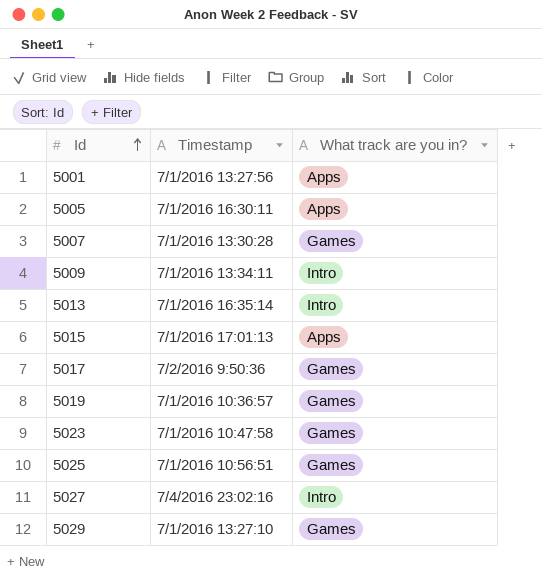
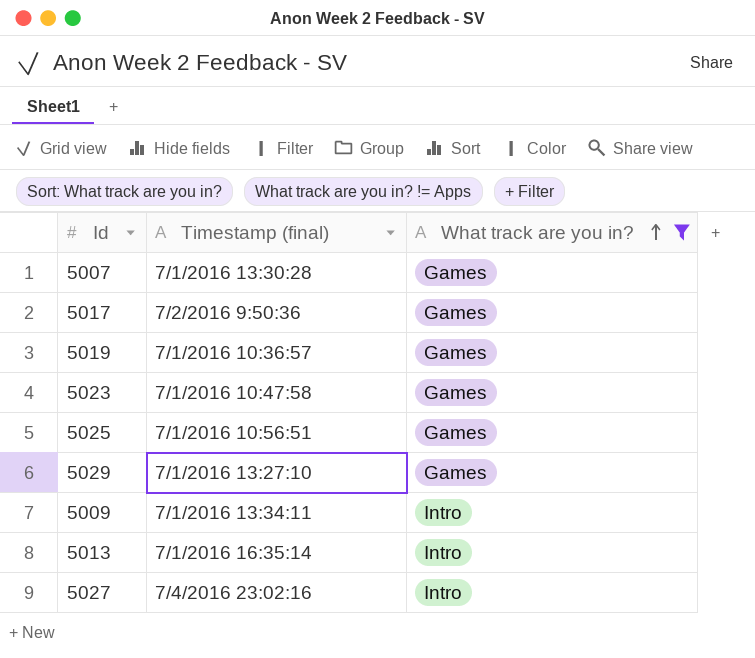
filter: none -> What track are you in? != Apps
row order: Id ascending -> What track are you in? ascending
column name: Timestamp -> Timestamp (final)

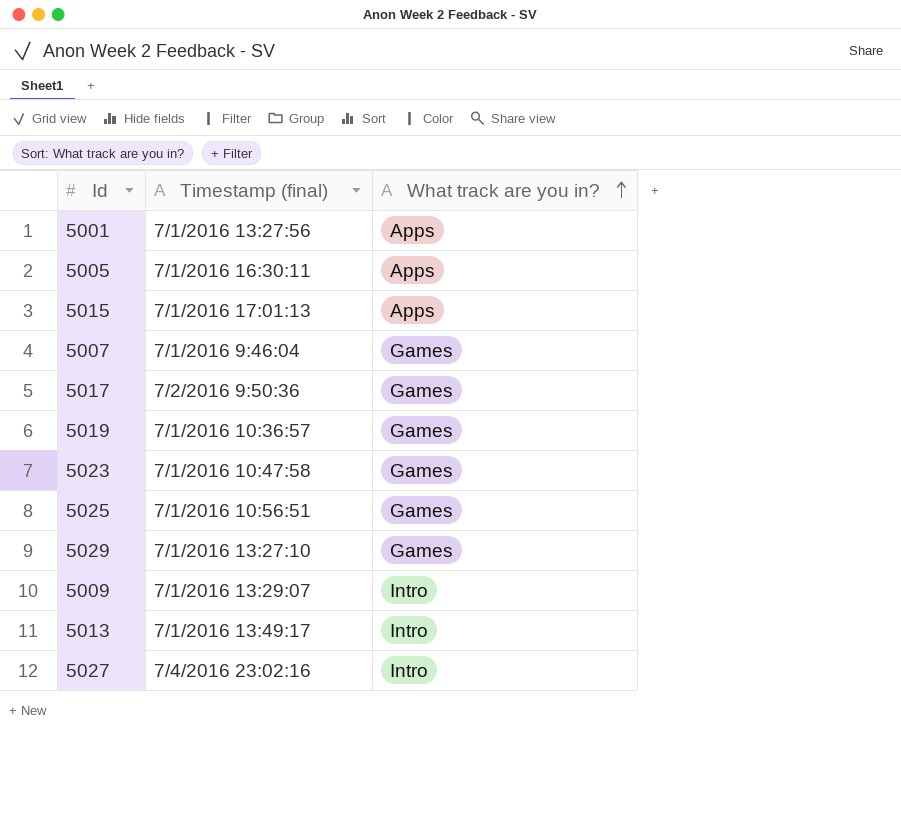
filter: What track are you in? != Apps -> none
5007 | Timestamp (final): 7/1/2016 13:30:28 -> 7/1/2016 9:46:04
5009 | Timestamp (final): 7/1/2016 13:34:11 -> 7/1/2016 13:29:07
5013 | Timestamp (final): 7/1/2016 16:35:14 -> 7/1/2016 13:49:17

